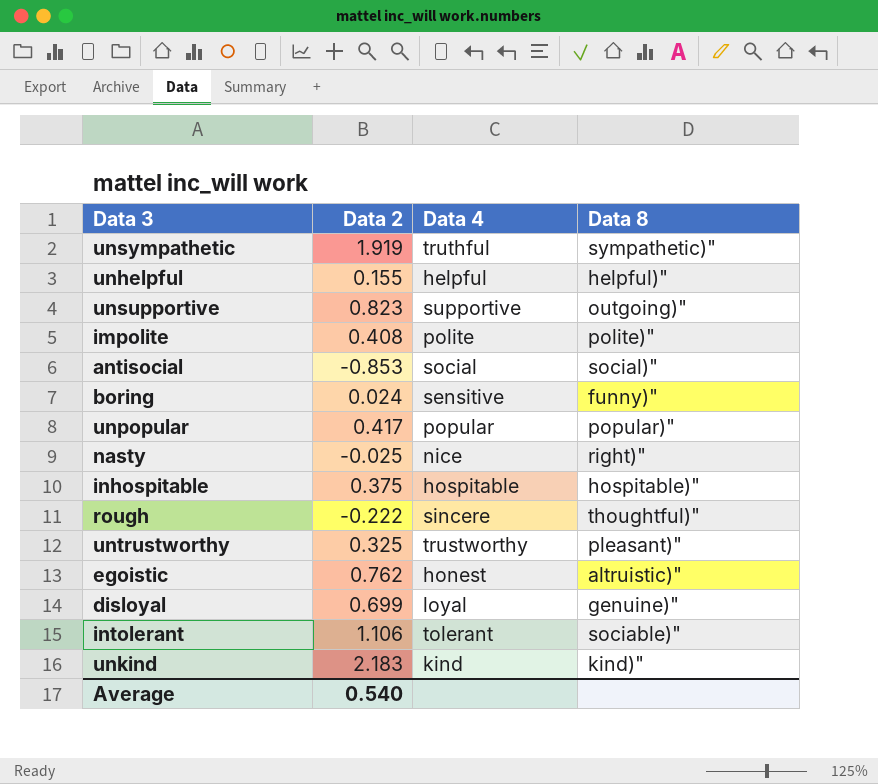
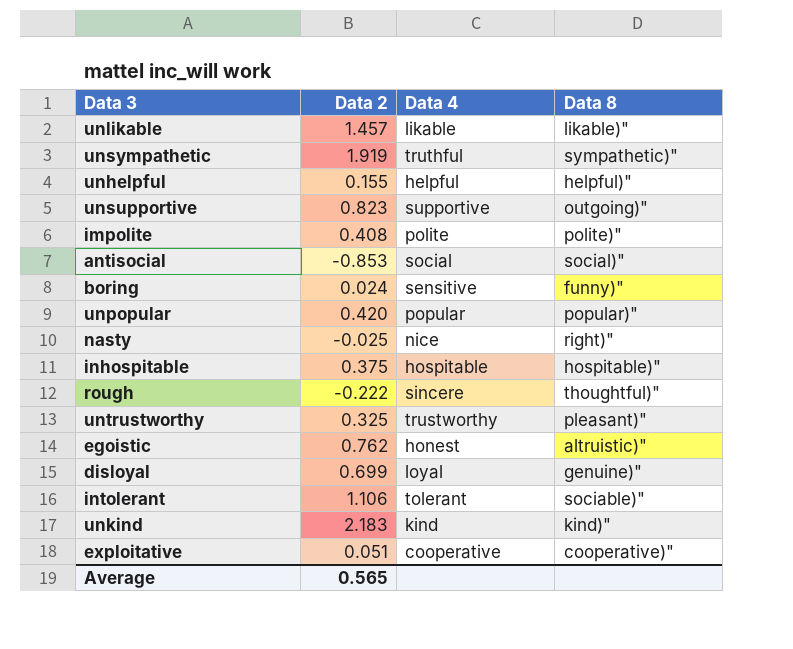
row unlikable: none -> 1.457 | likable | likable)"
unpopular | Data 2: 0.417 -> 0.420
row exploitative: none -> 0.051 | cooperative | cooperative)"
Average | Data 2: 0.540 -> 0.565

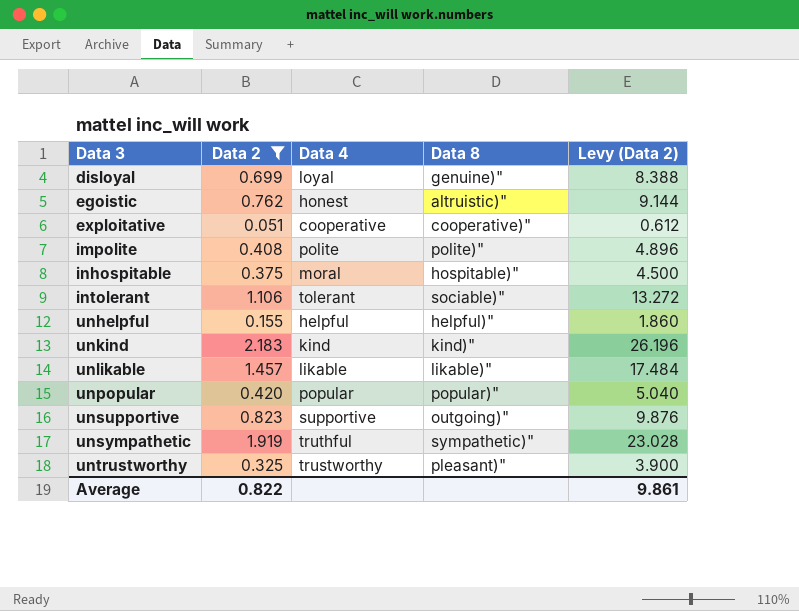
filter: none -> Data 2 >= 0.051
row order: none -> Data 3 ascending
column Levy (Data 2) | formula: none -> [Data 2] * 12
inhospitable | Data 4: hospitable -> moral
Average | Data 2: 0.565 -> 0.822

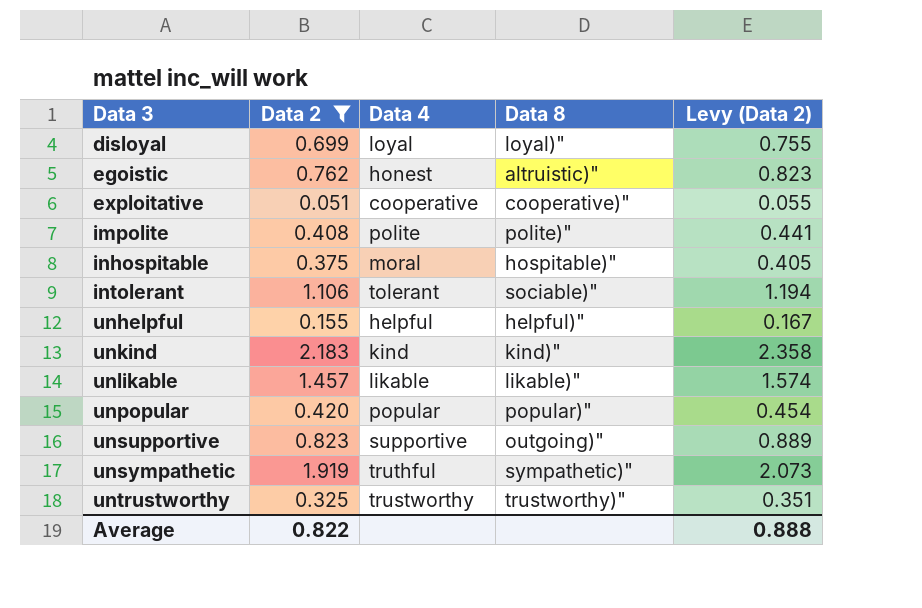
column Levy (Data 2) | formula: [Data 2] * 12 -> [Data 2] * 1.08
disloyal | Data 8: genuine)" -> loyal)"
untrustworthy | Data 8: pleasant)" -> trustworthy)"
Average | Levy (Data 2): 9.861 -> 0.888

